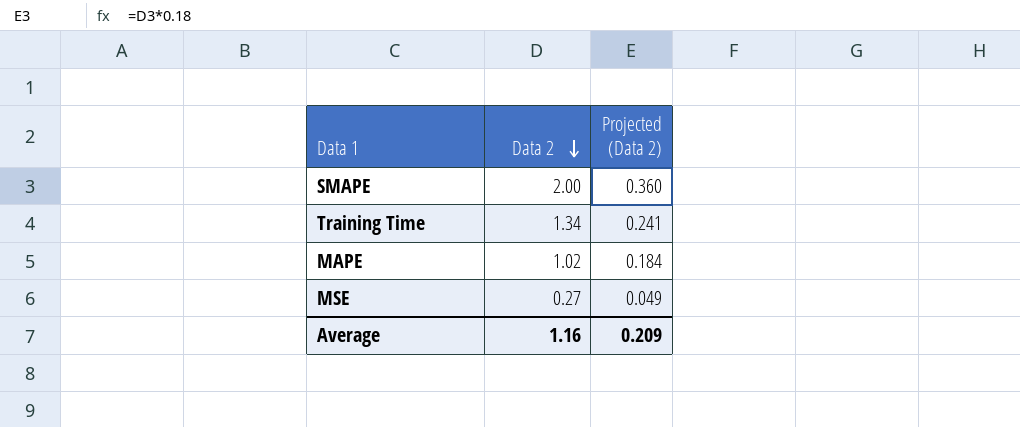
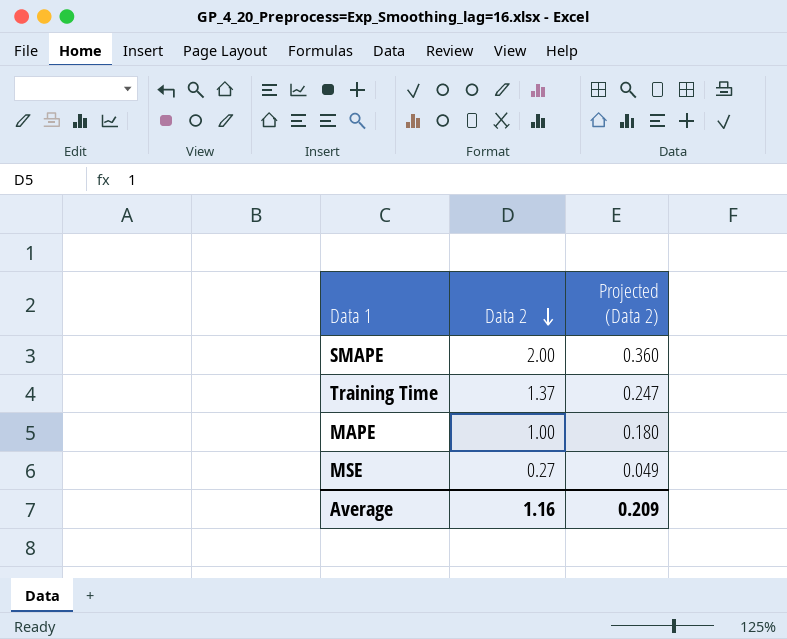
Training Time | Data 2: 1.34 -> 1.37
Training Time | Projected (Data 2): 0.241 -> 0.247
MAPE | Data 2: 1.02 -> 1.00
MAPE | Projected (Data 2): 0.184 -> 0.180

